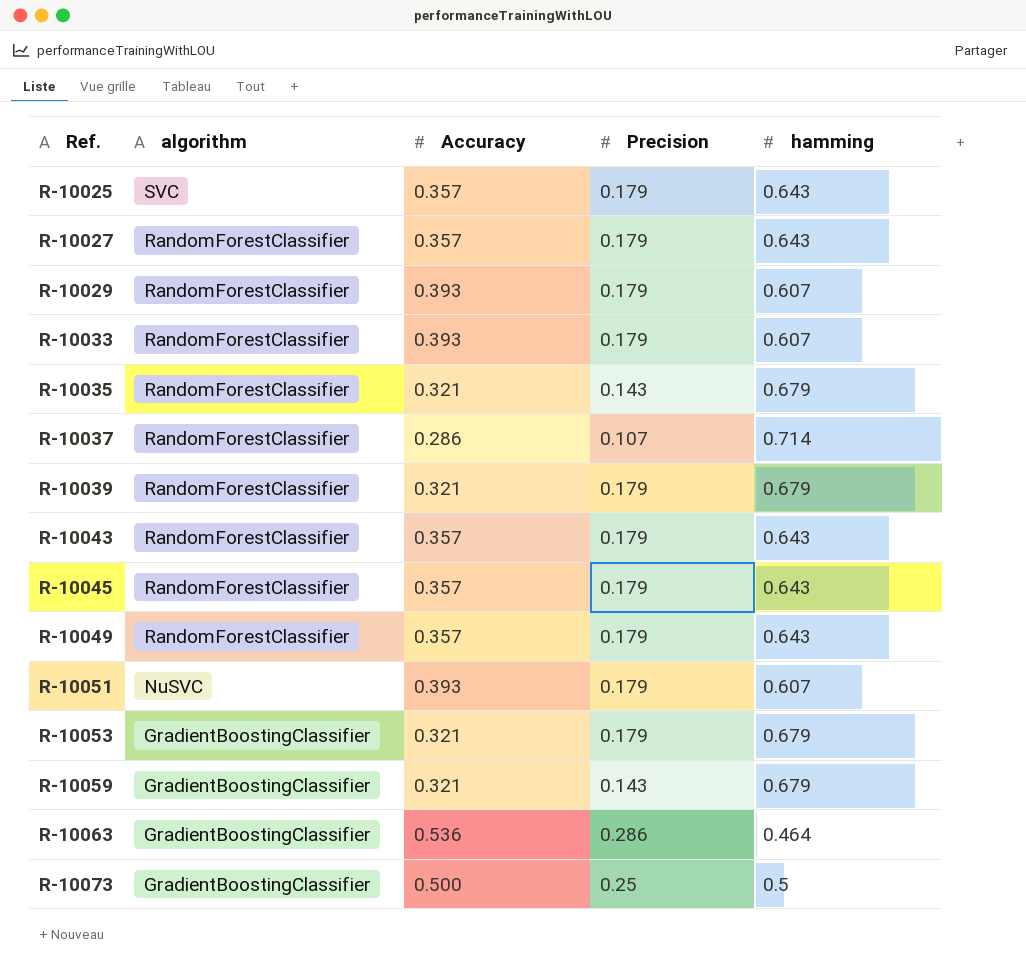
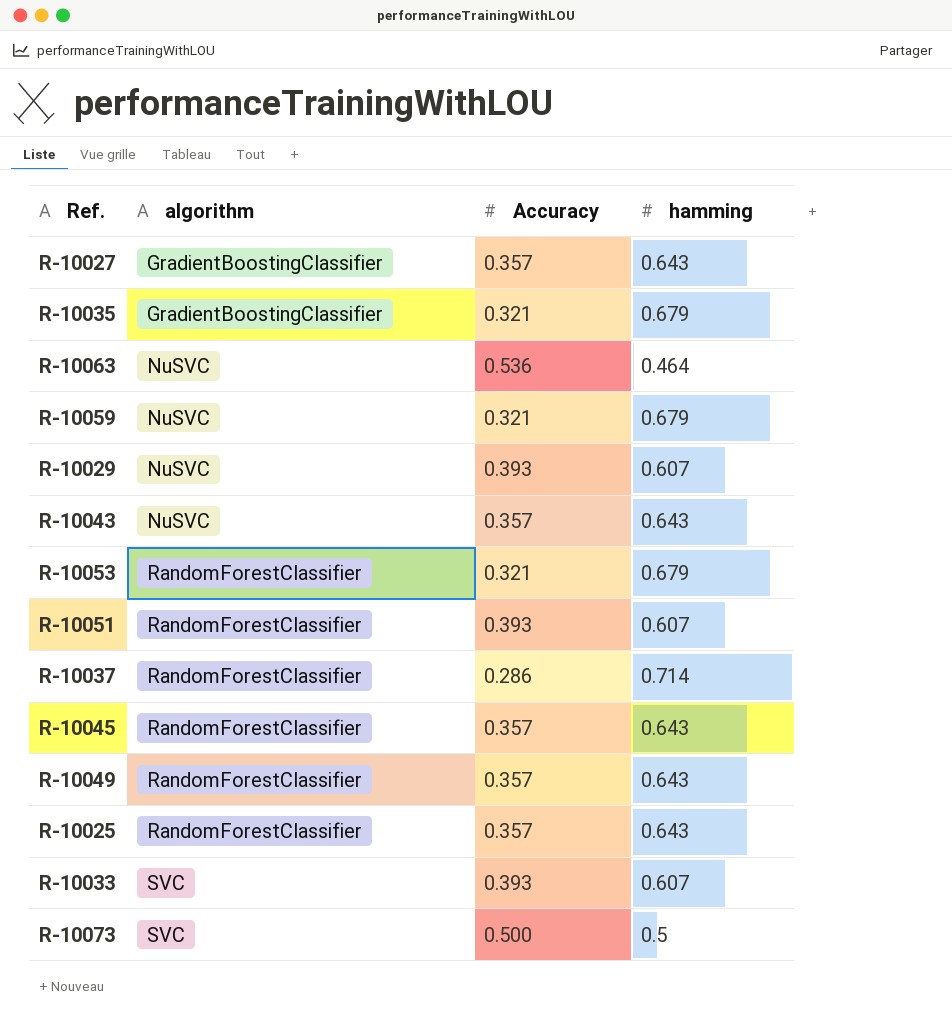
row order: Ref. ascending -> algorithm ascending
column Precision | position: 4 -> none
row R-10039: RandomForestClassifier | 0.321 | 0.179 | 0.679 -> none
R-10027 | algorithm: RandomForestClassifier -> GradientBoostingClassifier
R-10035 | algorithm: RandomForestClassifier -> GradientBoostingClassifier
R-10063 | algorithm: GradientBoostingClassifier -> NuSVC
R-10059 | algorithm: GradientBoostingClassifier -> NuSVC
R-10029 | algorithm: RandomForestClassifier -> NuSVC
R-10043 | algorithm: RandomForestClassifier -> NuSVC
R-10053 | algorithm: GradientBoostingClassifier -> RandomForestClassifier
R-10051 | algorithm: NuSVC -> RandomForestClassifier
R-10025 | algorithm: SVC -> RandomForestClassifier
R-10033 | algorithm: RandomForestClassifier -> SVC
R-10073 | algorithm: GradientBoostingClassifier -> SVC

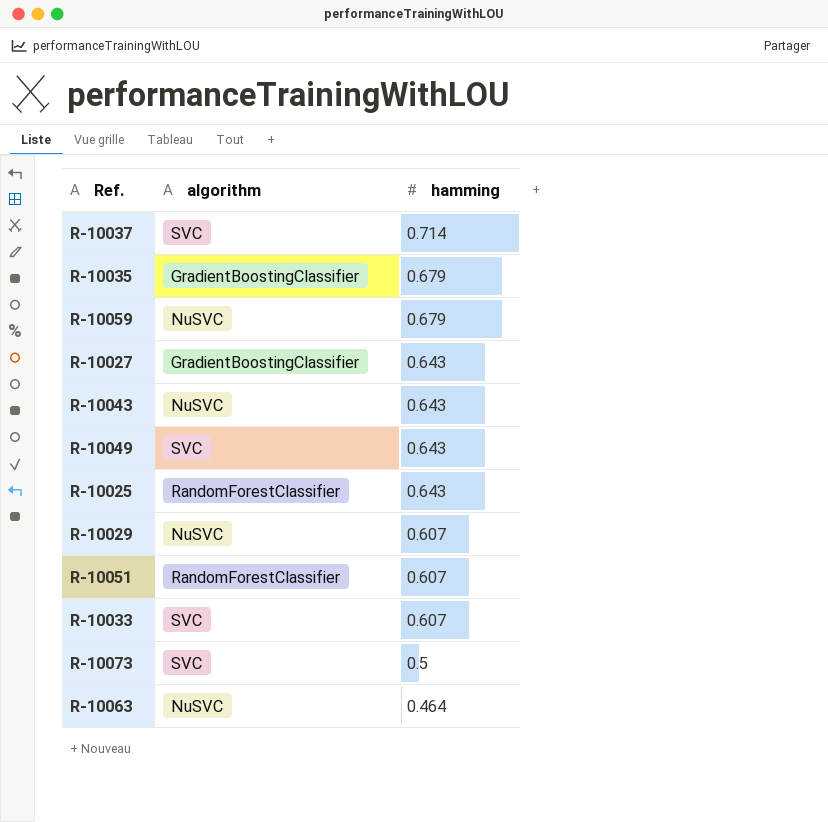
row order: algorithm ascending -> hamming descending
column Accuracy | position: 3 -> none
row R-10053: RandomForestClassifier | 0.321 | 0.679 -> none
row R-10045: RandomForestClassifier | 0.357 | 0.643 -> none
R-10037 | algorithm: RandomForestClassifier -> SVC
R-10049 | algorithm: RandomForestClassifier -> SVC

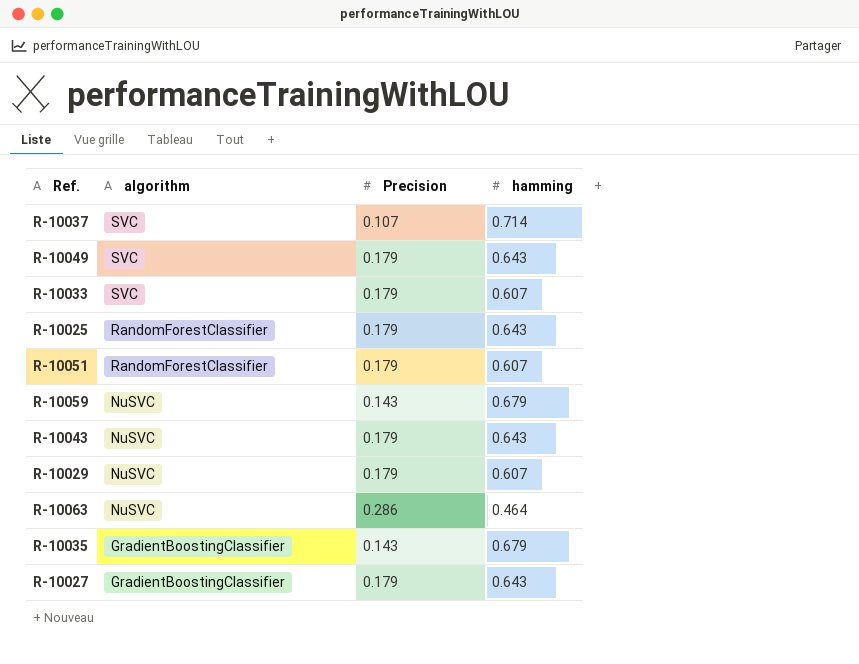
row order: hamming descending -> algorithm descending
column Precision | position: none -> 3
row R-10073: SVC | 0.5 -> none

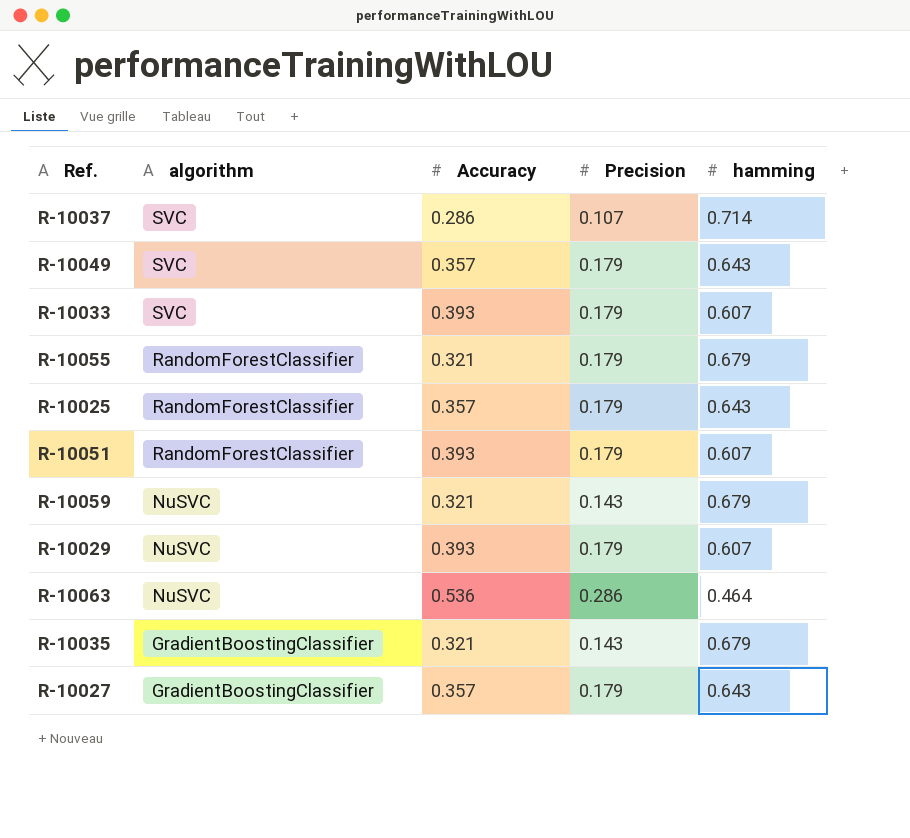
column Accuracy | position: none -> 3
row R-10043: NuSVC | 0.179 | 0.643 -> none
row R-10055: none -> RandomForestClassifier | 0.321 | 0.179 | 0.679

